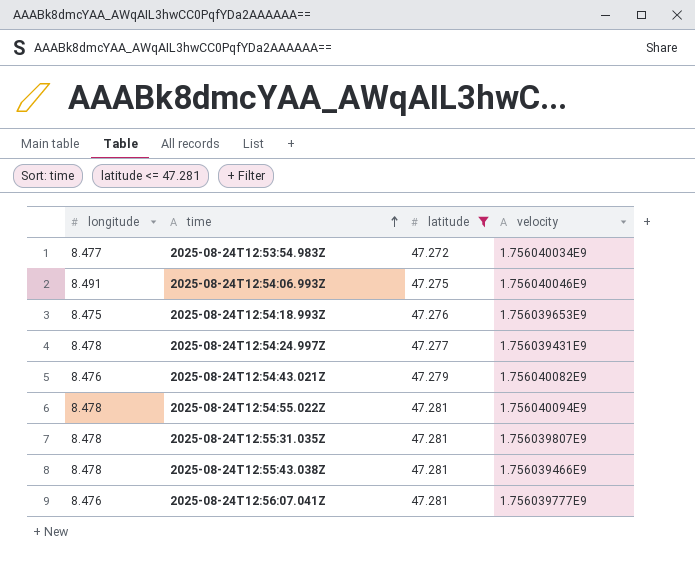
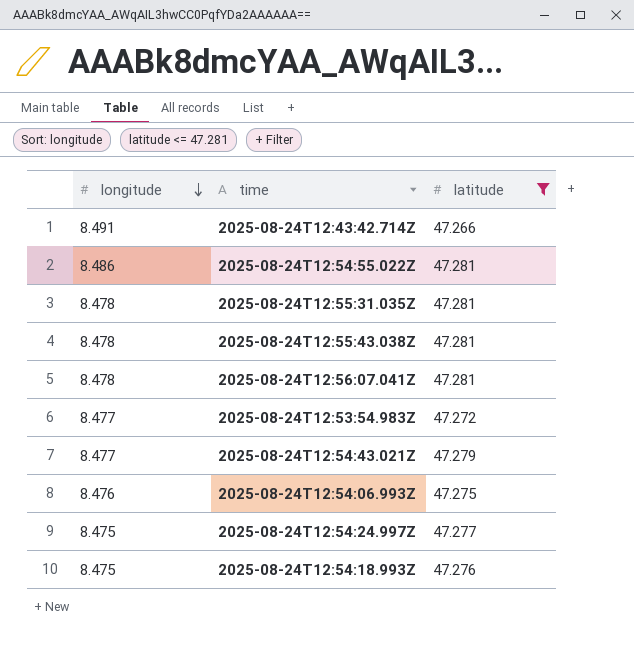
row order: time ascending -> longitude descending
column velocity | position: 4 -> none
row 2025-08-24T12:43:42.714Z: none -> 8.491 | 47.266
2025-08-24T12:54:55.022Z | longitude: 8.478 -> 8.486
2025-08-24T12:56:07.041Z | longitude: 8.476 -> 8.478
2025-08-24T12:54:43.021Z | longitude: 8.476 -> 8.477
2025-08-24T12:54:06.993Z | longitude: 8.491 -> 8.476
2025-08-24T12:54:24.997Z | longitude: 8.478 -> 8.475

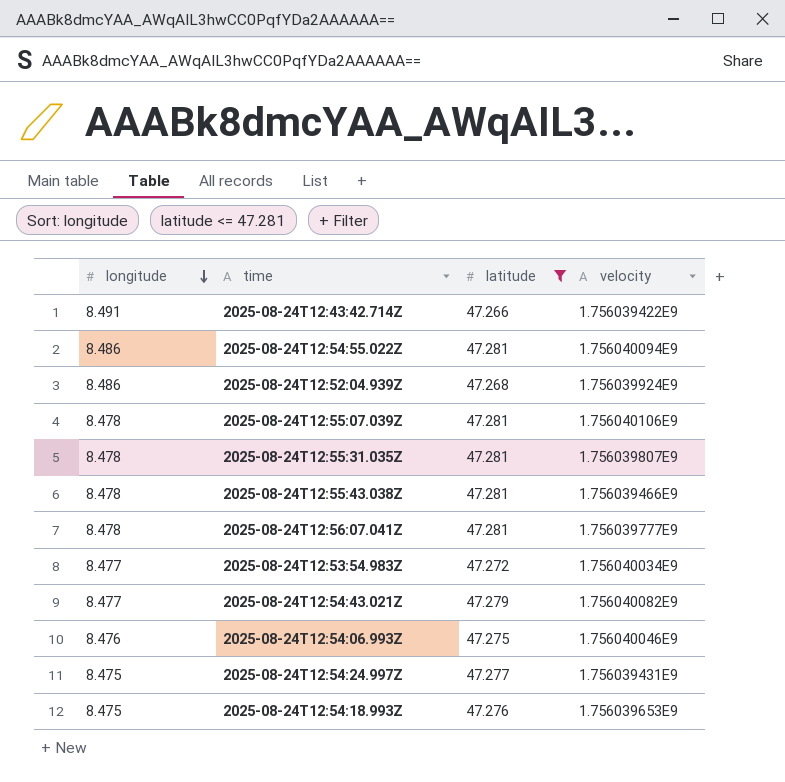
column velocity | position: none -> 4
row 2025-08-24T12:52:04.939Z: none -> 8.486 | 47.268 | 1.756039924E9
row 2025-08-24T12:55:07.039Z: none -> 8.478 | 47.281 | 1.756040106E9

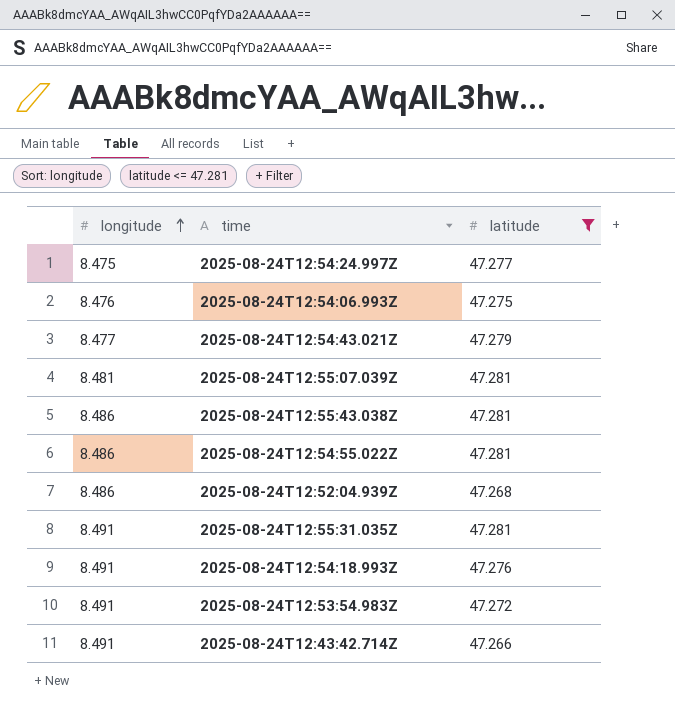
row order: longitude descending -> longitude ascending
column velocity | position: 4 -> none
row 2025-08-24T12:56:07.041Z: 8.478 | 47.281 | 1.756039777E9 -> none
2025-08-24T12:55:07.039Z | longitude: 8.478 -> 8.481
2025-08-24T12:55:43.038Z | longitude: 8.478 -> 8.486
2025-08-24T12:55:31.035Z | longitude: 8.478 -> 8.491
2025-08-24T12:54:18.993Z | longitude: 8.475 -> 8.491
2025-08-24T12:53:54.983Z | longitude: 8.477 -> 8.491

